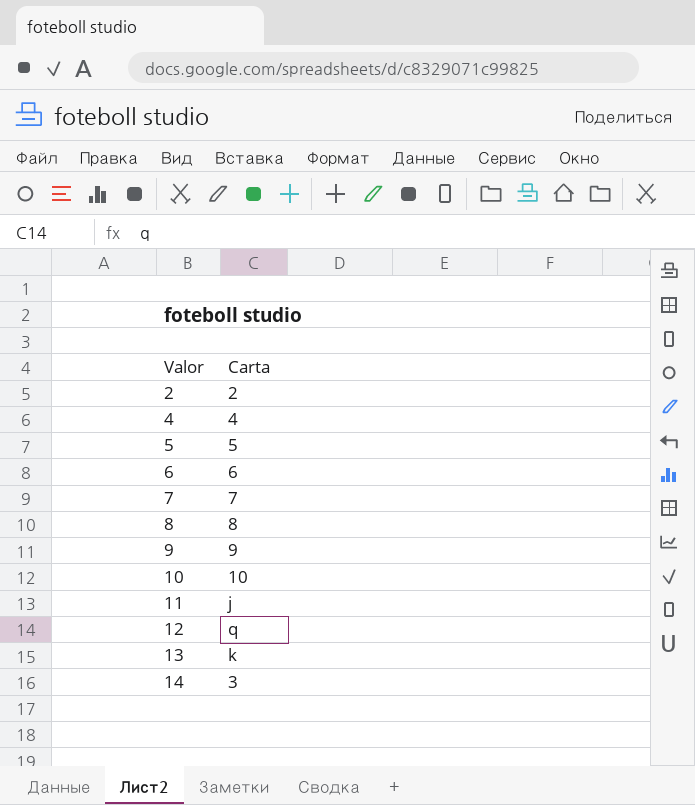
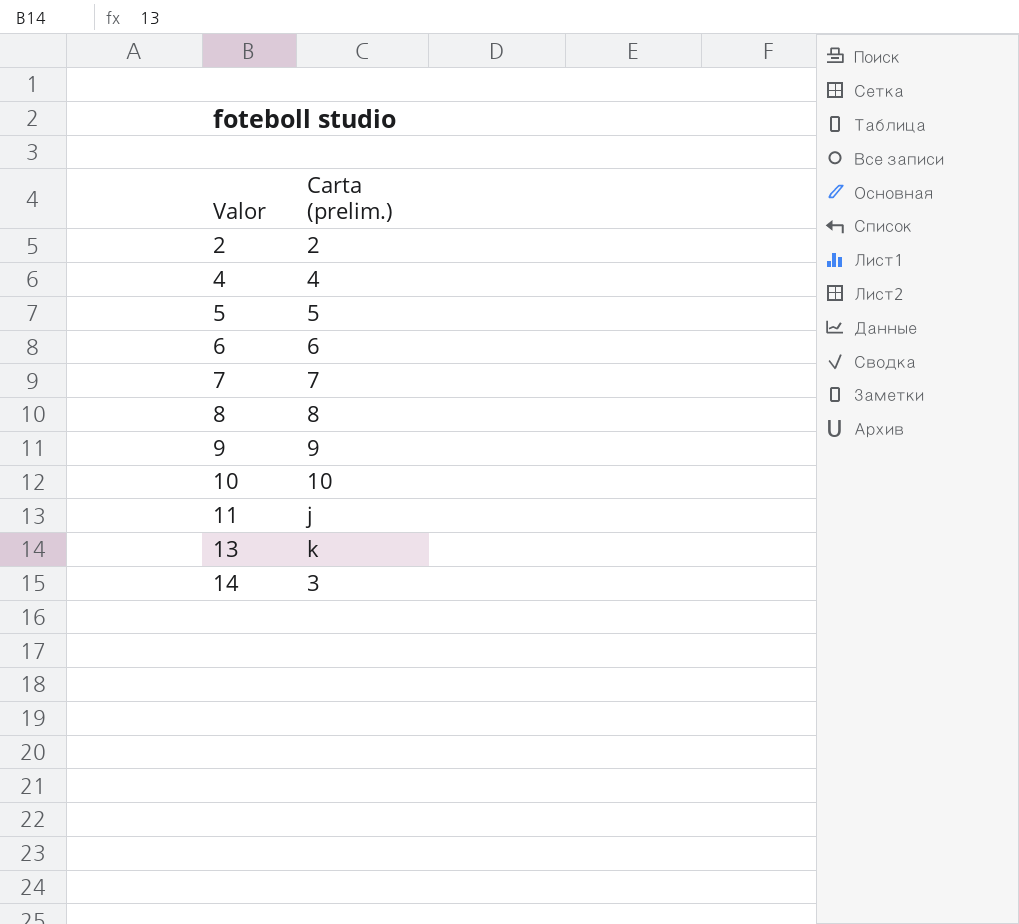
column name: Carta -> Carta (prelim.)
row 12: q -> none

